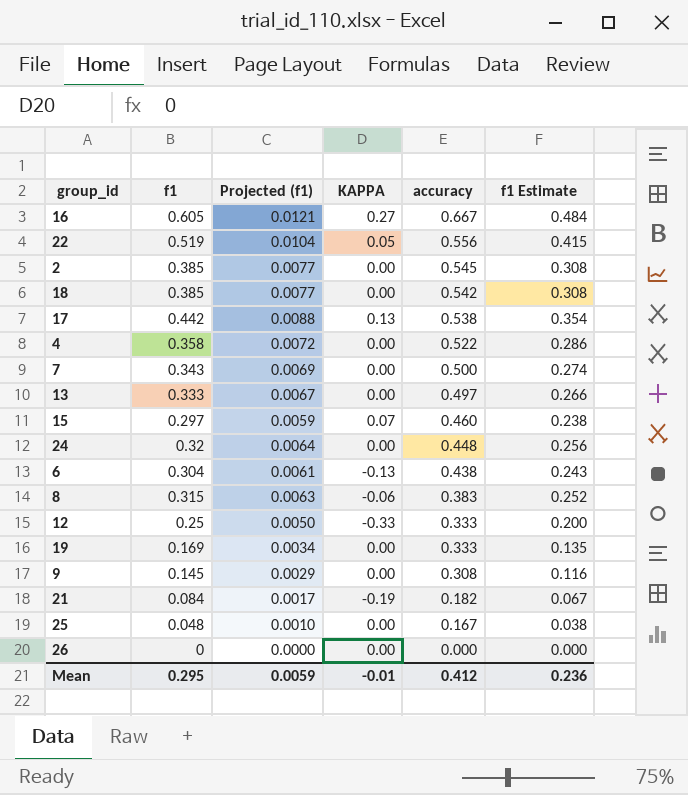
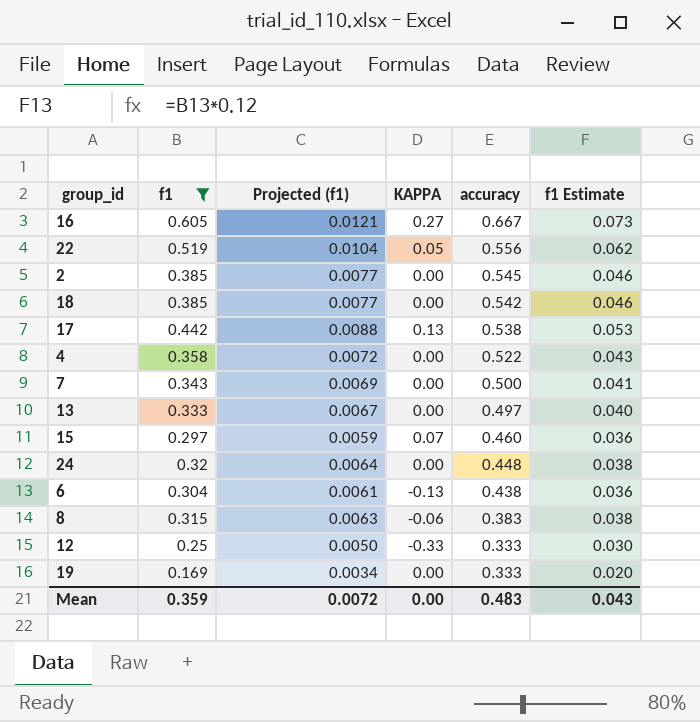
filter: none -> f1 >= 0.169
column f1 Estimate | formula: [f1] * 0.8 -> [f1] * 0.12
Mean | f1: 0.295 -> 0.359
Mean | Projected (f1): 0.0059 -> 0.0072
Mean | KAPPA: -0.01 -> 0.00
Mean | accuracy: 0.412 -> 0.483
Mean | f1 Estimate: 0.236 -> 0.043

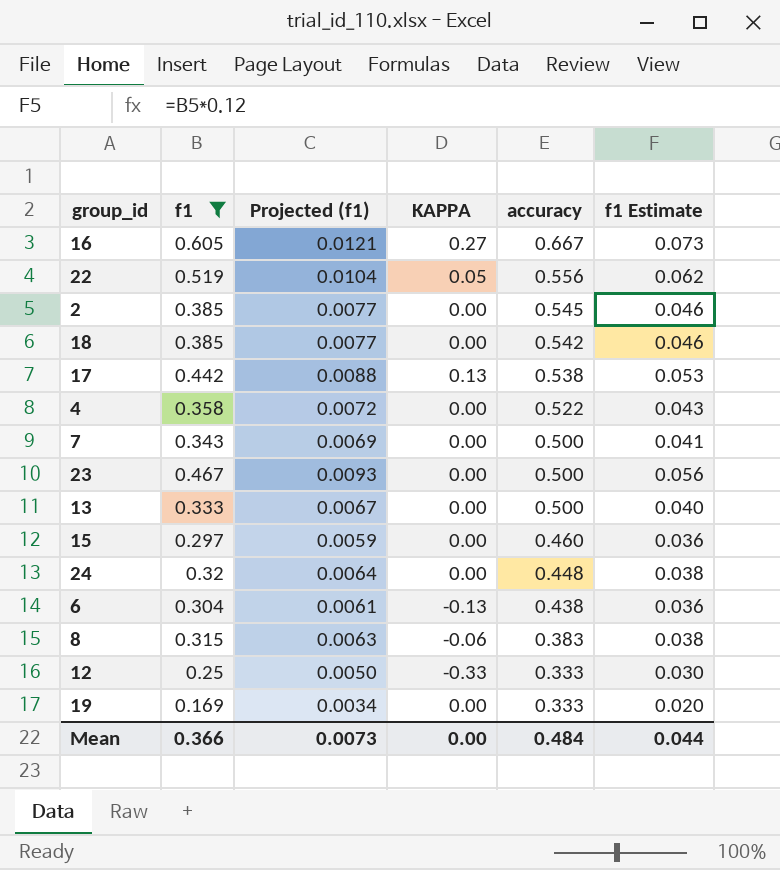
row 23: none -> 0.467 | 0.0093 | 0.00 | 0.500 | 0.056
13 | accuracy: 0.497 -> 0.500
15 | KAPPA: 0.07 -> 0.00
Mean | f1: 0.359 -> 0.366
Mean | Projected (f1): 0.0072 -> 0.0073
Mean | accuracy: 0.483 -> 0.484
Mean | f1 Estimate: 0.043 -> 0.044

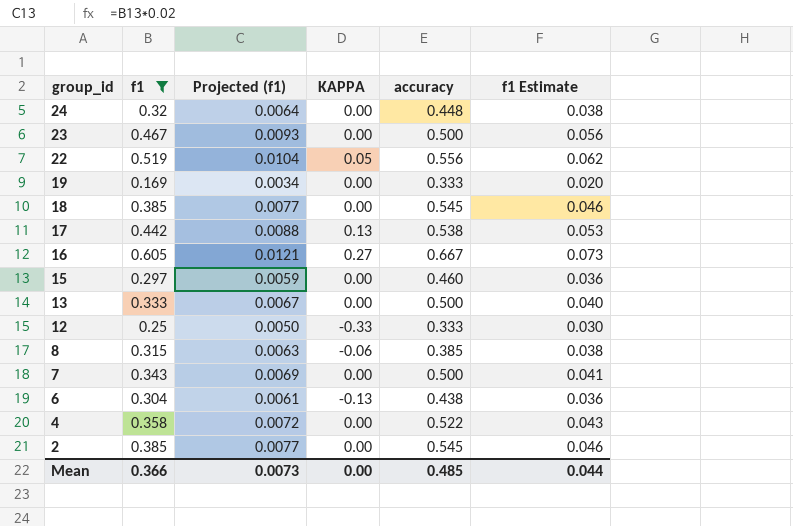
row order: accuracy descending -> group_id descending
18 | accuracy: 0.542 -> 0.545
8 | accuracy: 0.383 -> 0.385
Mean | accuracy: 0.484 -> 0.485

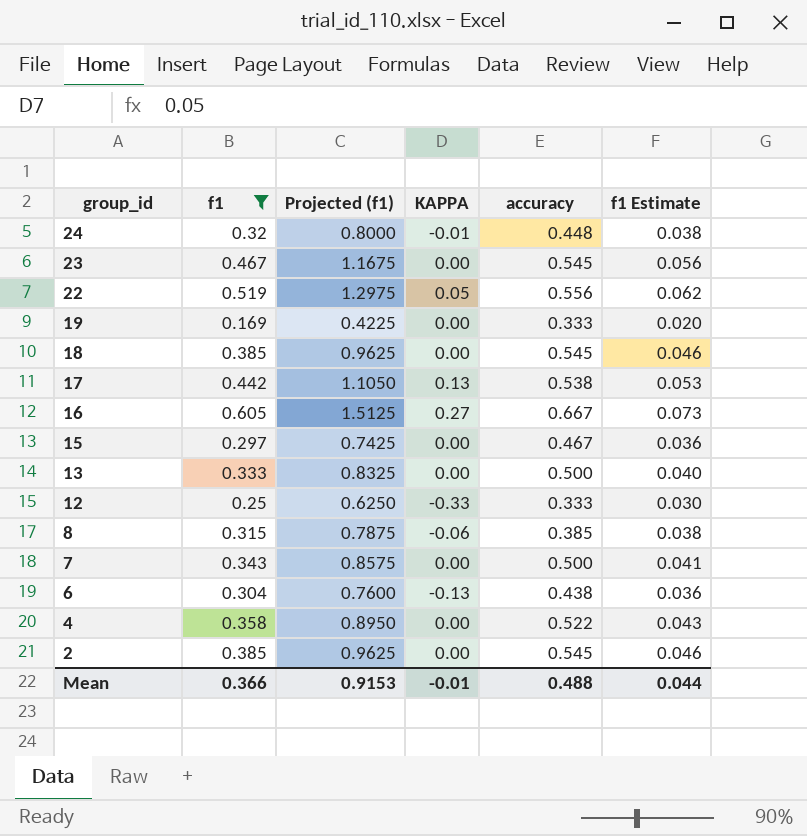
column Projected (f1) | formula: [f1] * 0.02 -> [f1] * 2.5
24 | KAPPA: 0.00 -> -0.01
23 | accuracy: 0.500 -> 0.545
15 | accuracy: 0.460 -> 0.467
Mean | Projected (f1): 0.0073 -> 0.9153
Mean | KAPPA: 0.00 -> -0.01
Mean | accuracy: 0.485 -> 0.488

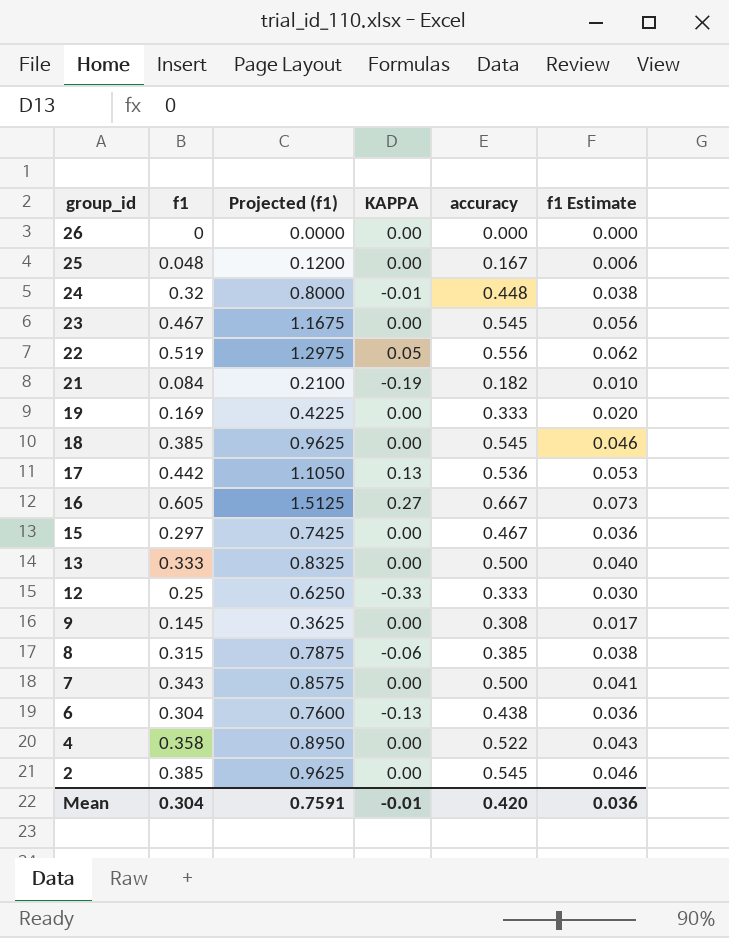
filter: f1 >= 0.169 -> none
17 | accuracy: 0.538 -> 0.536
Mean | f1: 0.366 -> 0.304
Mean | Projected (f1): 0.9153 -> 0.7591
Mean | accuracy: 0.488 -> 0.420
Mean | f1 Estimate: 0.044 -> 0.036

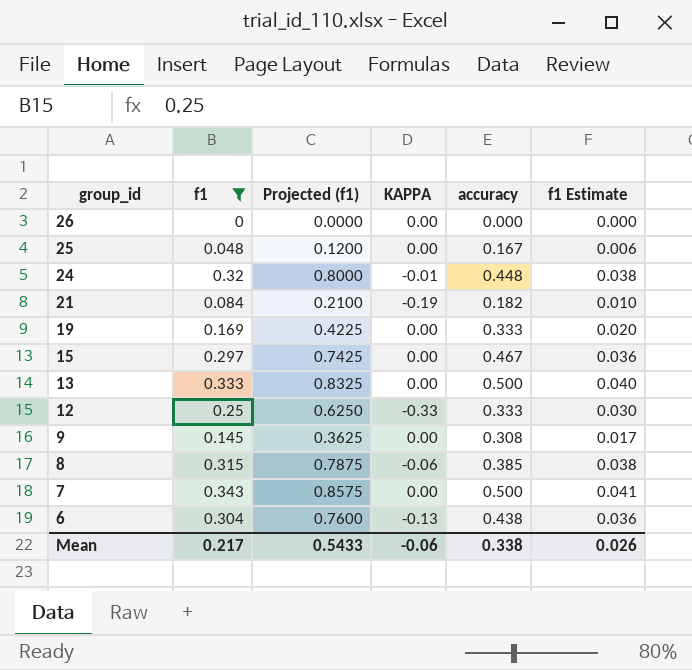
filter: none -> f1 <= 0.343
Mean | f1: 0.304 -> 0.217
Mean | Projected (f1): 0.7591 -> 0.5433
Mean | KAPPA: -0.01 -> -0.06
Mean | accuracy: 0.420 -> 0.338
Mean | f1 Estimate: 0.036 -> 0.026

